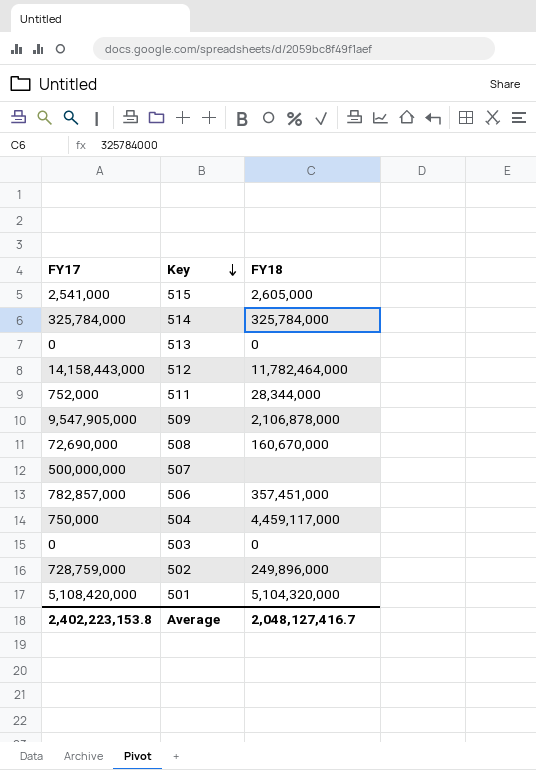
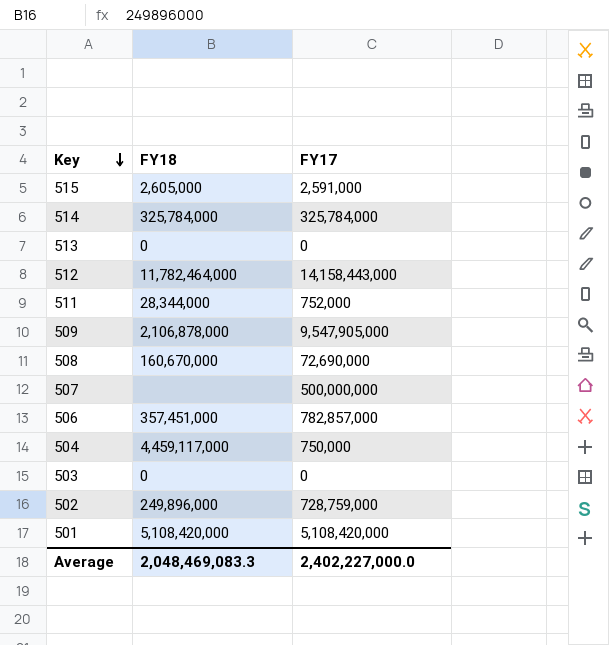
column FY17 | position: 1 -> 3
515 | FY17: 2,541,000 -> 2,591,000
501 | FY18: 5,104,320,000 -> 5,108,420,000
Average | FY18: 2,048,127,416.7 -> 2,048,469,083.3
Average | FY17: 2,402,223,153.8 -> 2,402,227,000.0

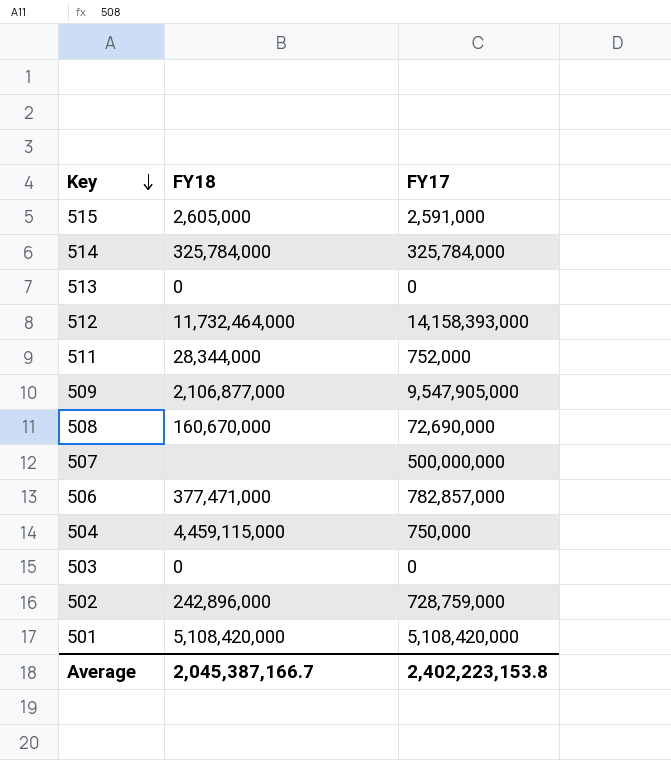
512 | FY18: 11,782,464,000 -> 11,732,464,000
512 | FY17: 14,158,443,000 -> 14,158,393,000
509 | FY18: 2,106,878,000 -> 2,106,877,000
506 | FY18: 357,451,000 -> 377,471,000
504 | FY18: 4,459,117,000 -> 4,459,115,000
502 | FY18: 249,896,000 -> 242,896,000
Average | FY18: 2,048,469,083.3 -> 2,045,387,166.7
Average | FY17: 2,402,227,000.0 -> 2,402,223,153.8

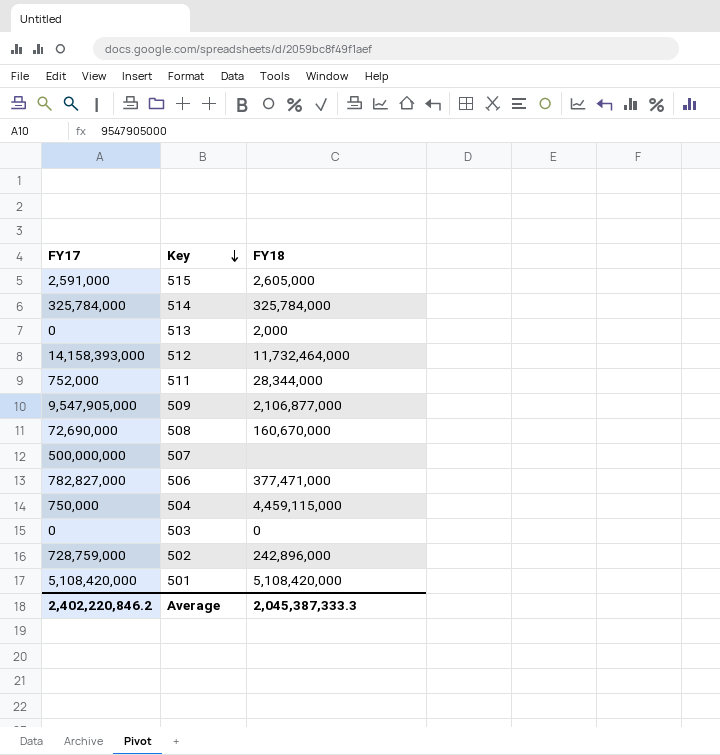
column FY17 | position: 3 -> 1
513 | FY18: 0 -> 2,000
506 | FY17: 782,857,000 -> 782,827,000
Average | FY17: 2,402,223,153.8 -> 2,402,220,846.2
Average | FY18: 2,045,387,166.7 -> 2,045,387,333.3

